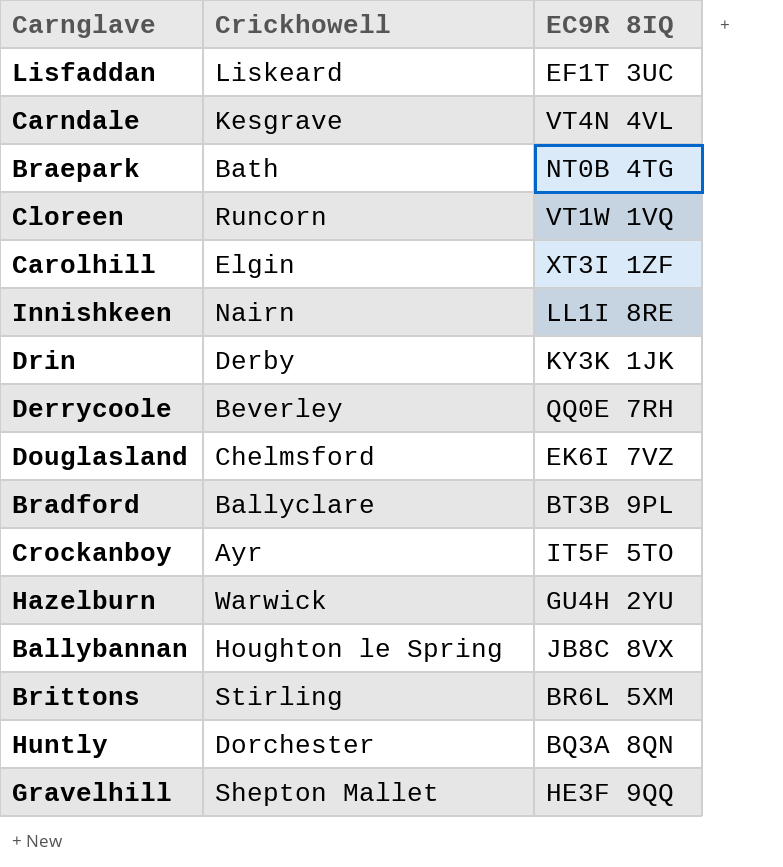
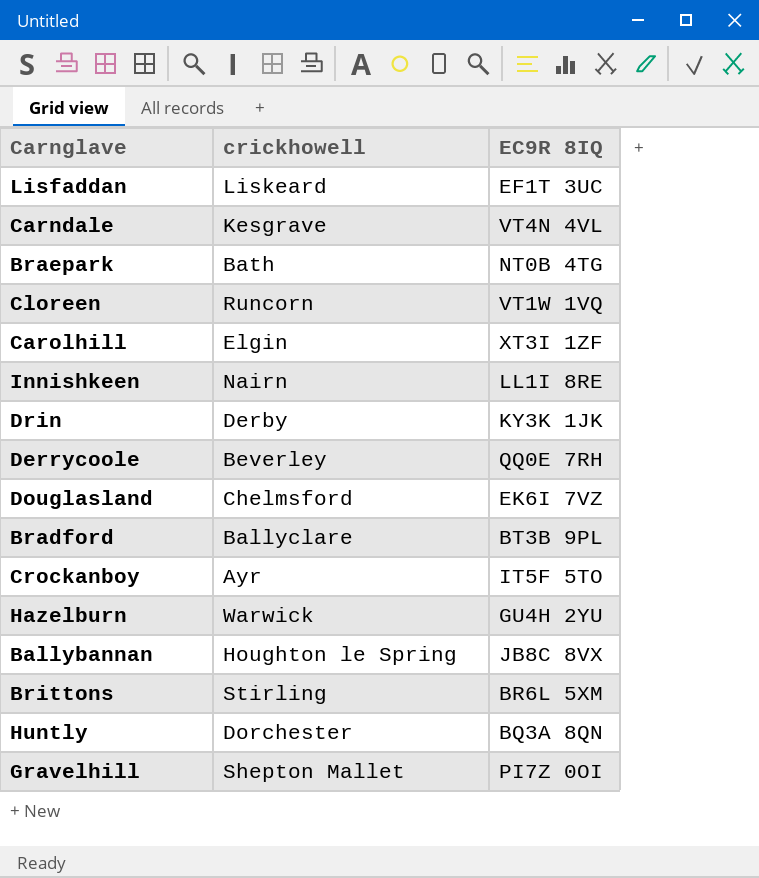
column name: Crickhowell -> crickhowell
Gravelhill | EC9R 8IQ: HE3F 9QQ -> PI7Z 0OI

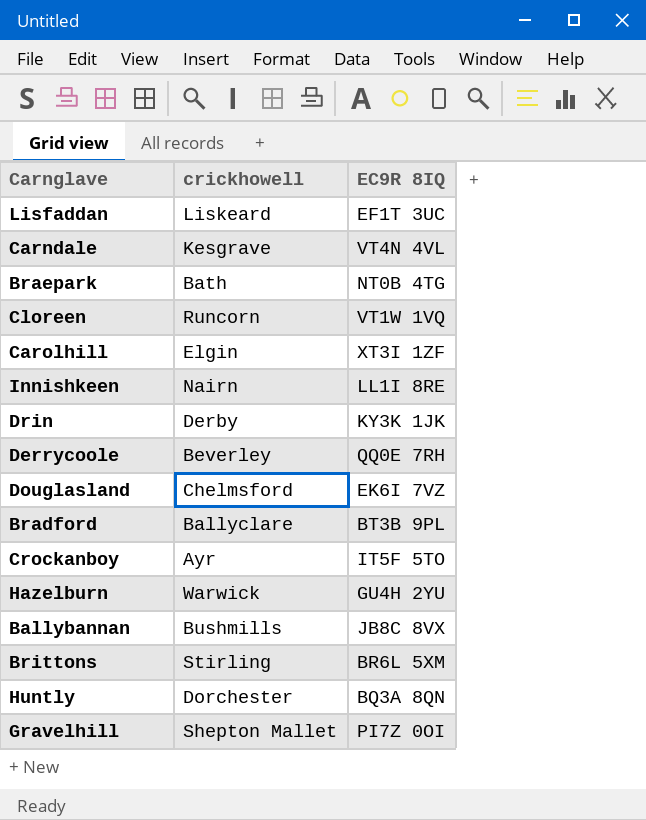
Ballybannan | crickhowell: Houghton le Spring -> Bushmills

